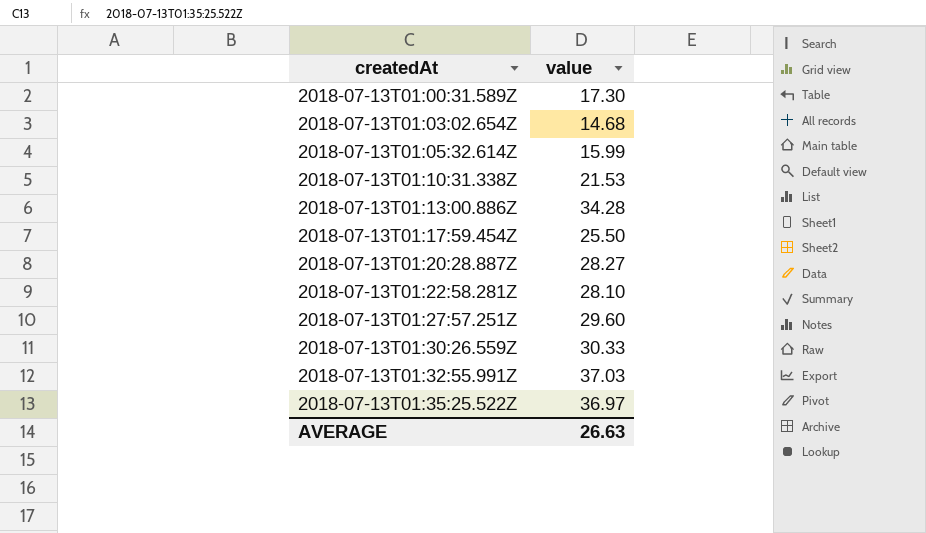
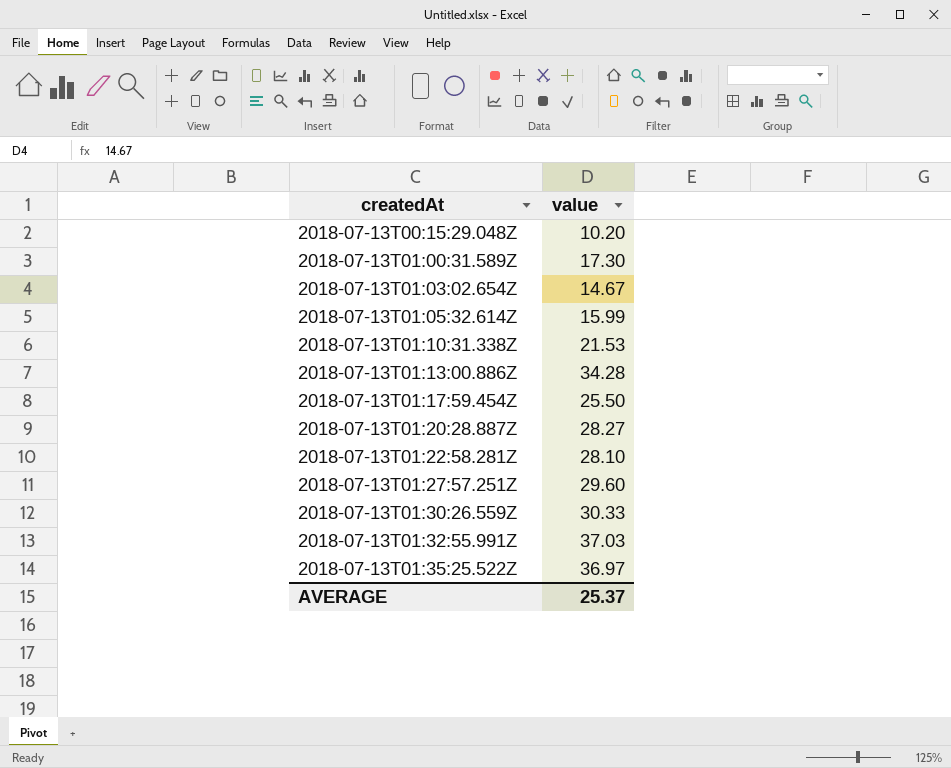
row 2018-07-13T00:15:29.048Z: none -> 10.20
2018-07-13T01:03:02.654Z | value: 14.68 -> 14.67
AVERAGE | value: 26.63 -> 25.37

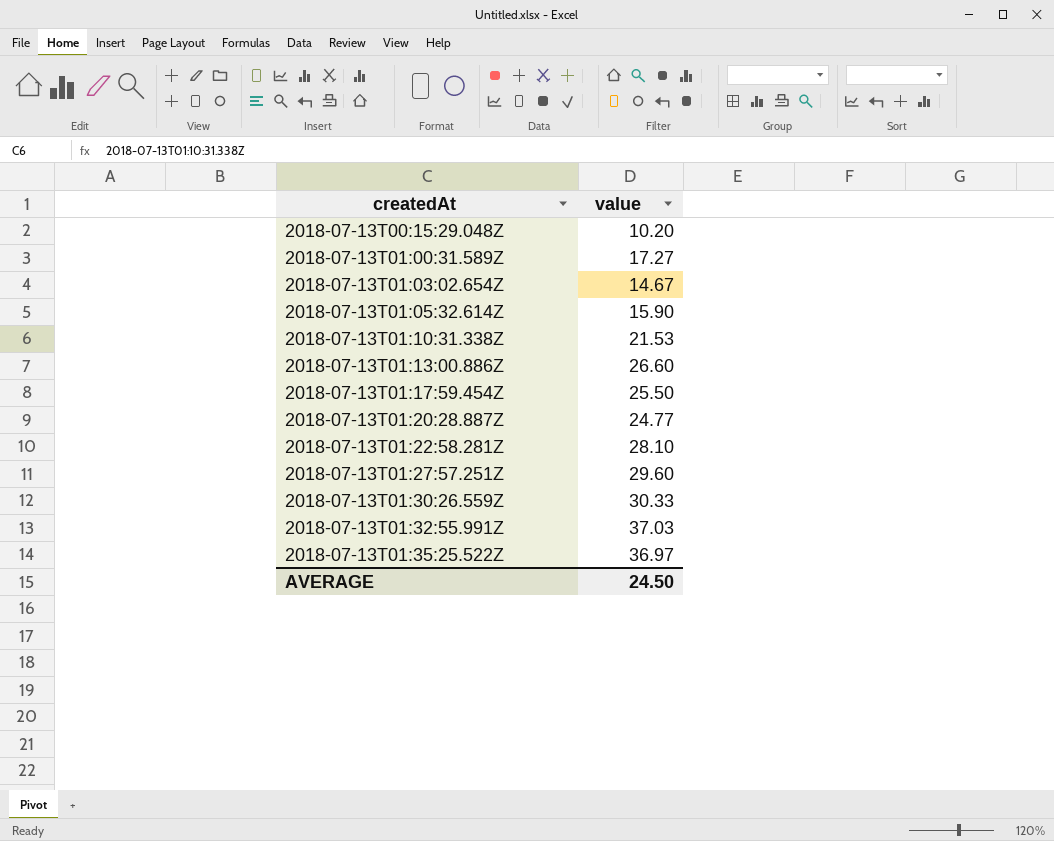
2018-07-13T01:00:31.589Z | value: 17.30 -> 17.27
2018-07-13T01:05:32.614Z | value: 15.99 -> 15.90
2018-07-13T01:13:00.886Z | value: 34.28 -> 26.60
2018-07-13T01:20:28.887Z | value: 28.27 -> 24.77
AVERAGE | value: 25.37 -> 24.50

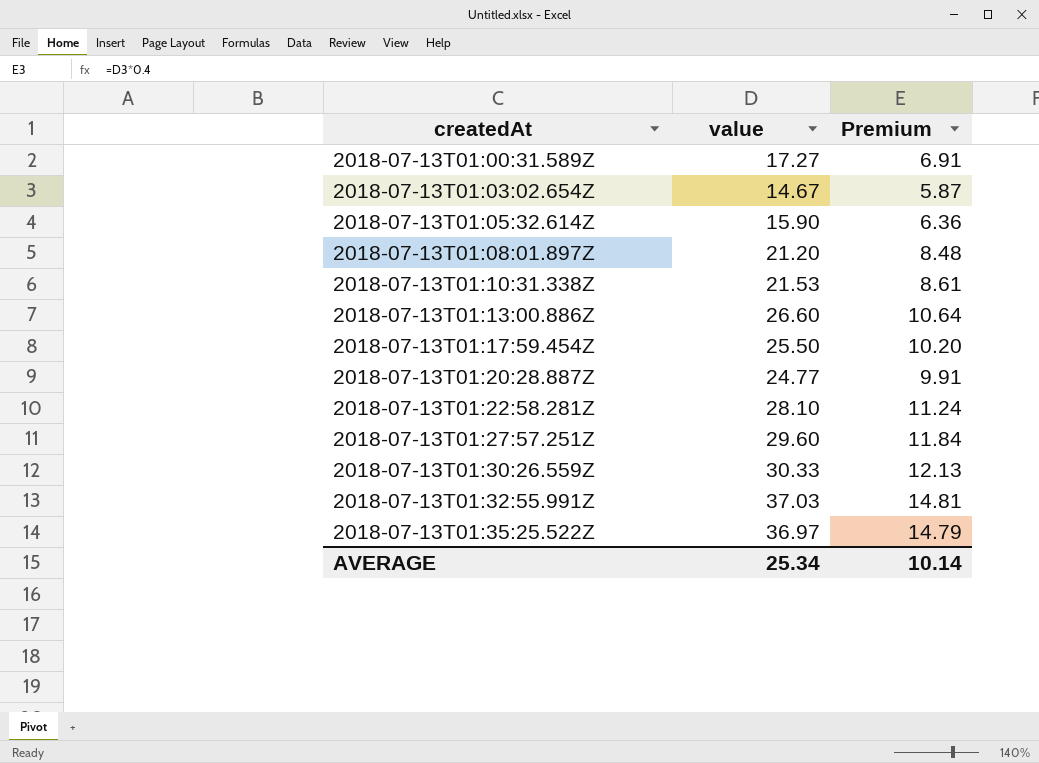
column Premium | formula: none -> [value] * 0.4
row 2018-07-13T00:15:29.048Z: 10.20 -> none
row 2018-07-13T01:08:01.897Z: none -> 21.20 | 8.48
AVERAGE | value: 24.50 -> 25.34

